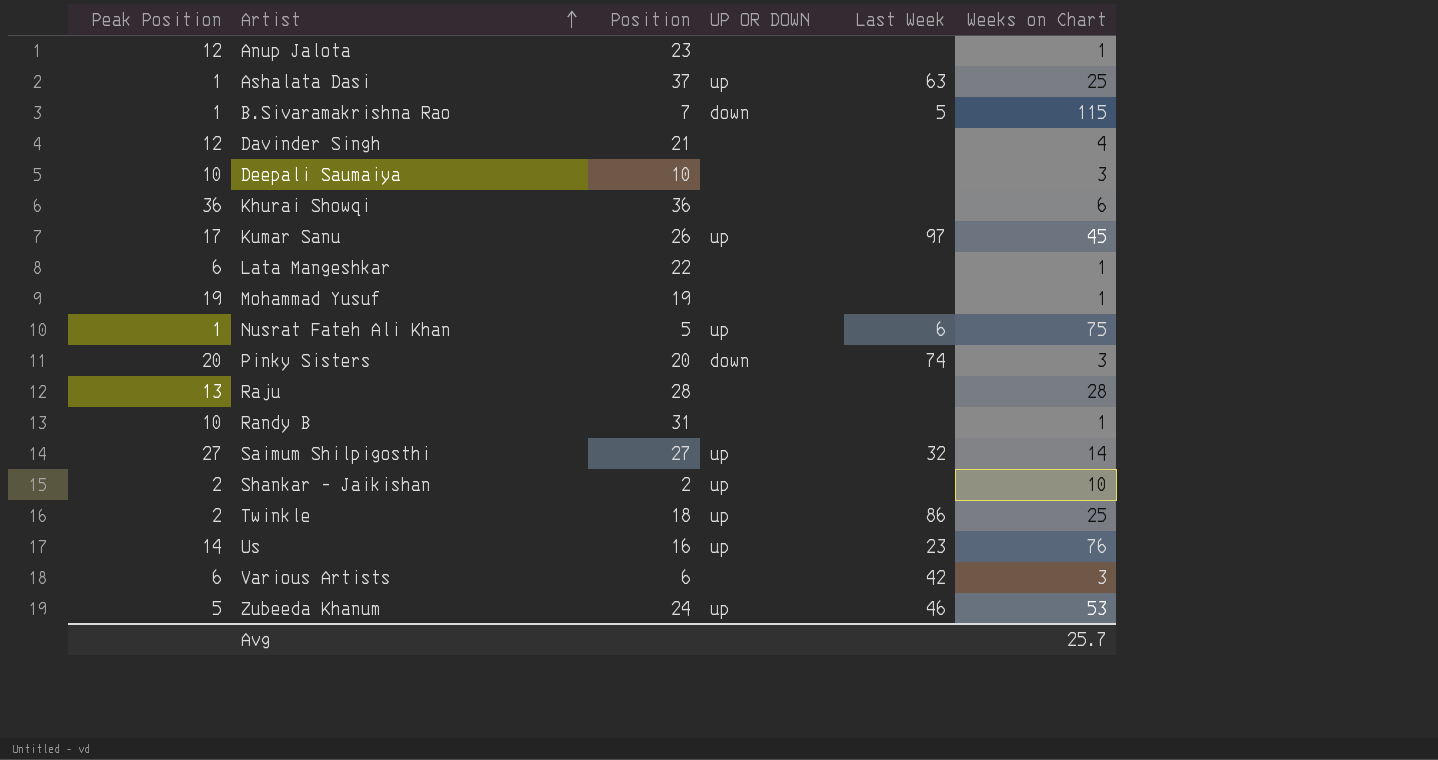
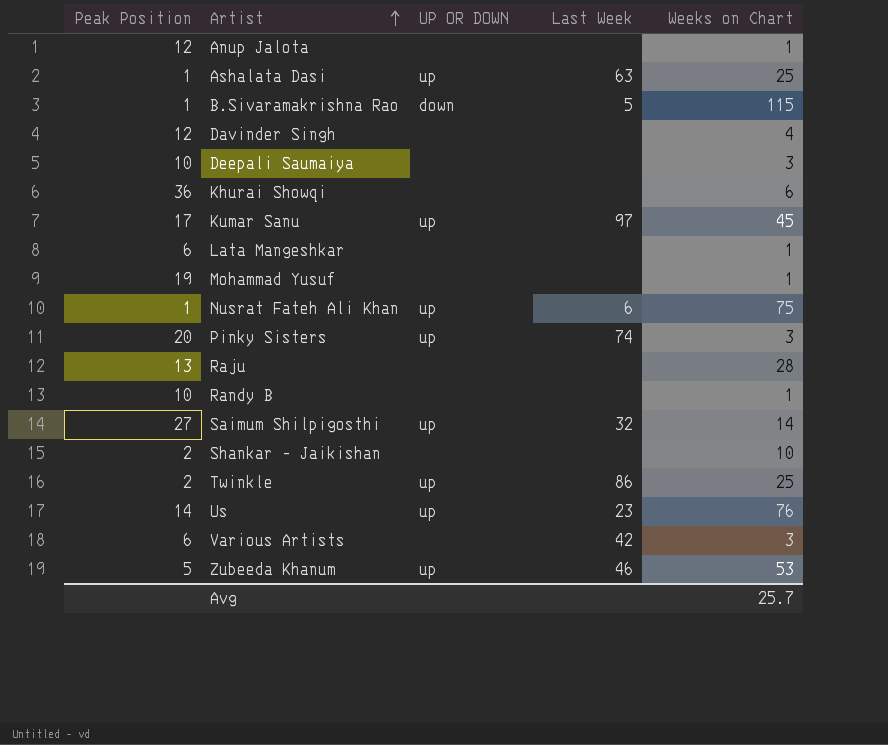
column Position | position: 3 -> none
Pinky Sisters | UP OR DOWN: down -> up
Shankar - Jaikishan | UP OR DOWN: up -> none

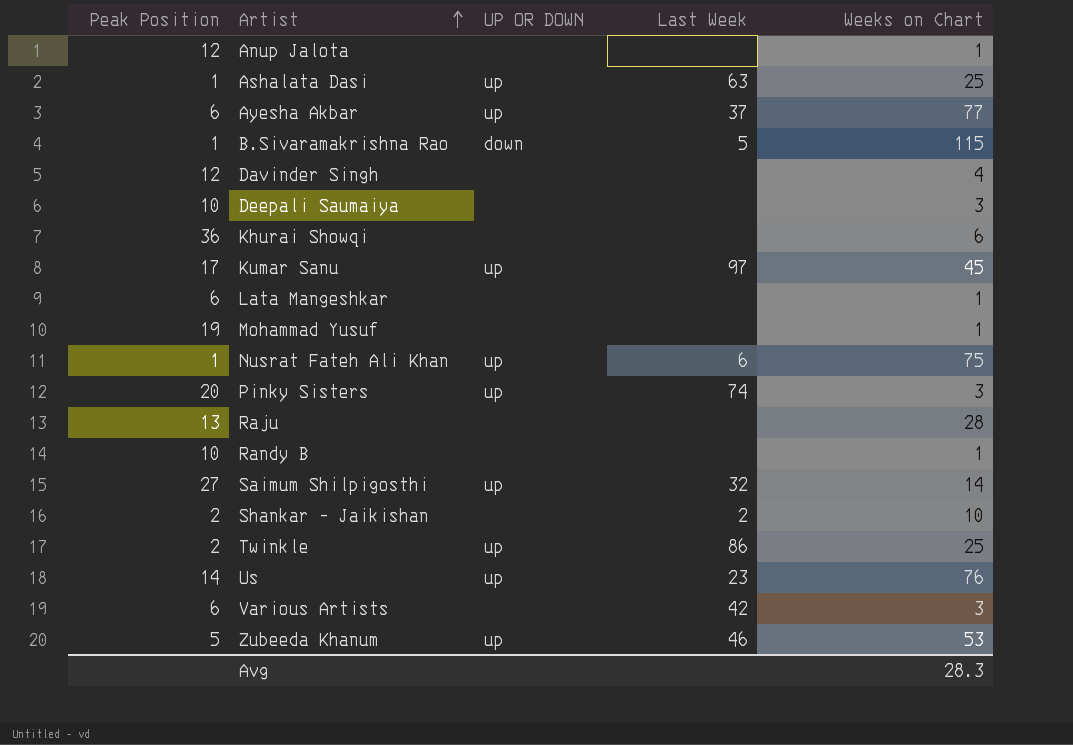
row Ayesha Akbar: none -> 6 | up | 37 | 77
Shankar - Jaikishan | Last Week: none -> 2
Avg | Weeks on Chart: 25.7 -> 28.3

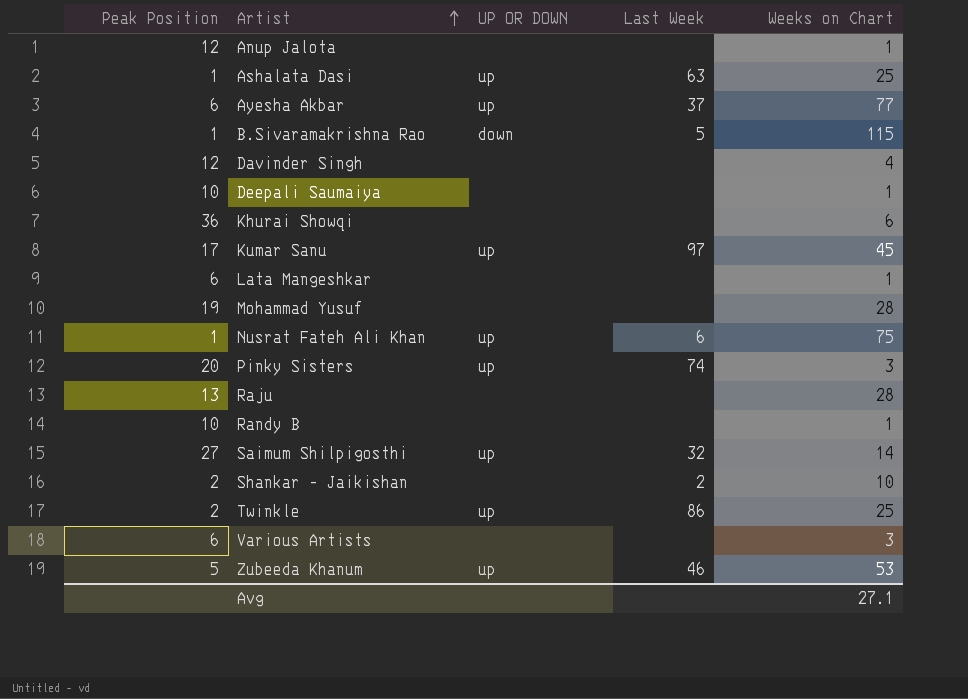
row Us: 14 | up | 23 | 76 -> none
Deepali Saumaiya | Weeks on Chart: 3 -> 1
Mohammad Yusuf | Weeks on Chart: 1 -> 28
Various Artists | Last Week: 42 -> none
Avg | Weeks on Chart: 28.3 -> 27.1

